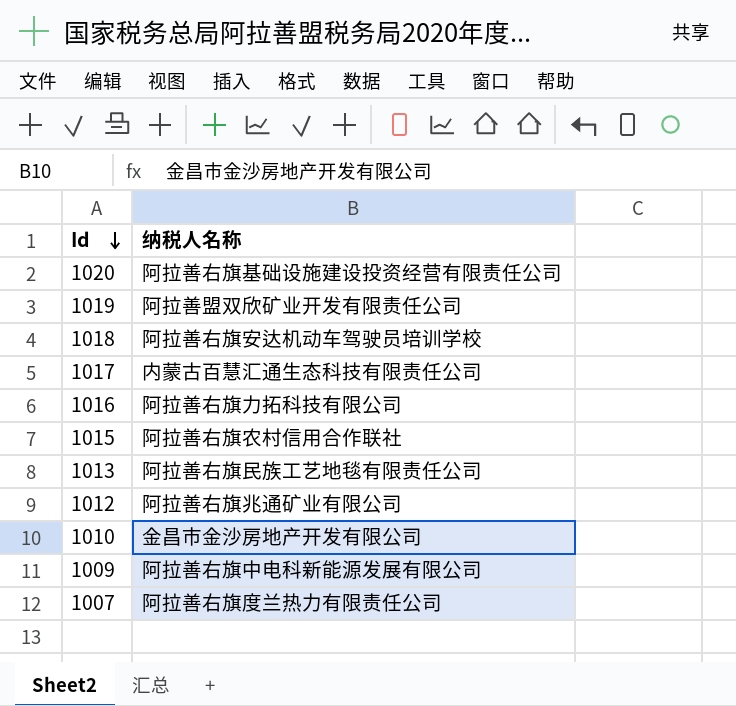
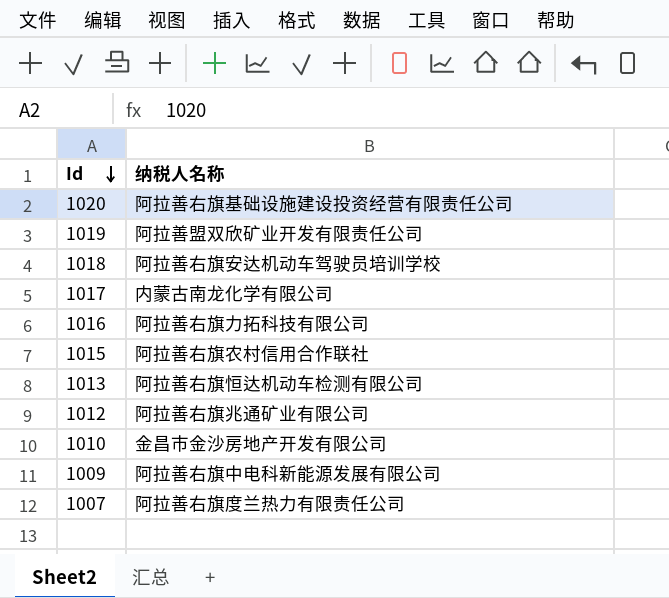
1017 | 纳税人名称: 内蒙古百慧汇通生态科技有限责任公司 -> 内蒙古南龙化学有限公司
1013 | 纳税人名称: 阿拉善右旗民族工艺地毯有限责任公司 -> 阿拉善右旗恒达机动车检测有限公司

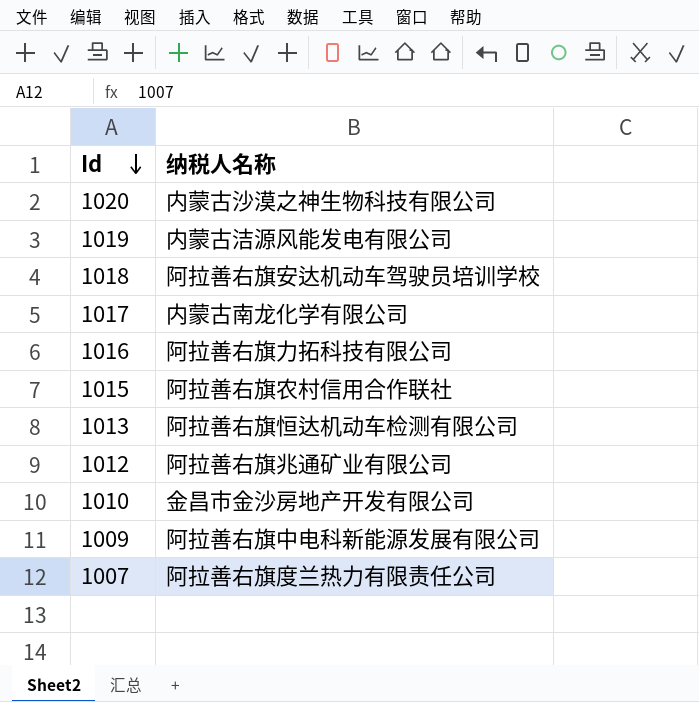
1020 | 纳税人名称: 阿拉善右旗基础设施建设投资经营有限责任公司 -> 内蒙古沙漠之神生物科技有限公司
1019 | 纳税人名称: 阿拉善盟双欣矿业开发有限责任公司 -> 内蒙古洁源风能发电有限公司

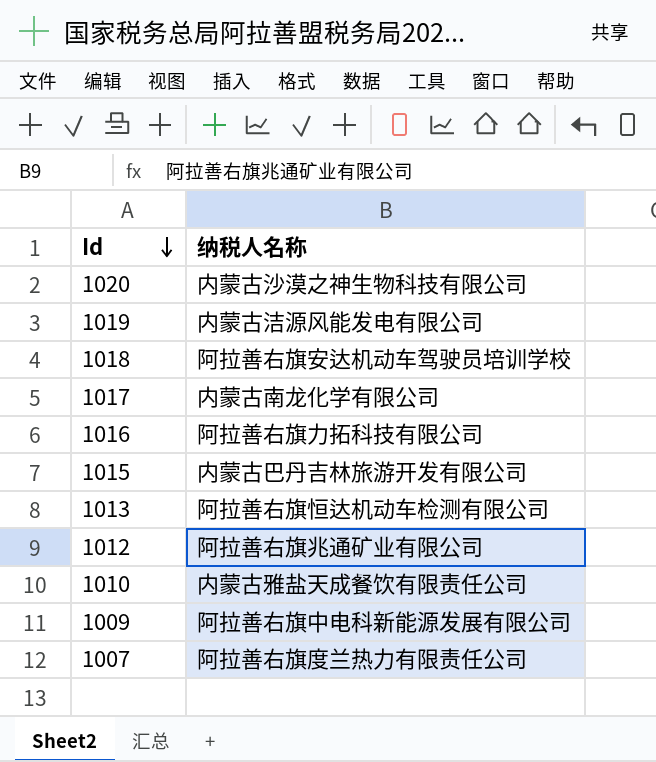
1015 | 纳税人名称: 阿拉善右旗农村信用合作联社 -> 内蒙古巴丹吉林旅游开发有限公司
1010 | 纳税人名称: 金昌市金沙房地产开发有限公司 -> 内蒙古雅盐天成餐饮有限责任公司

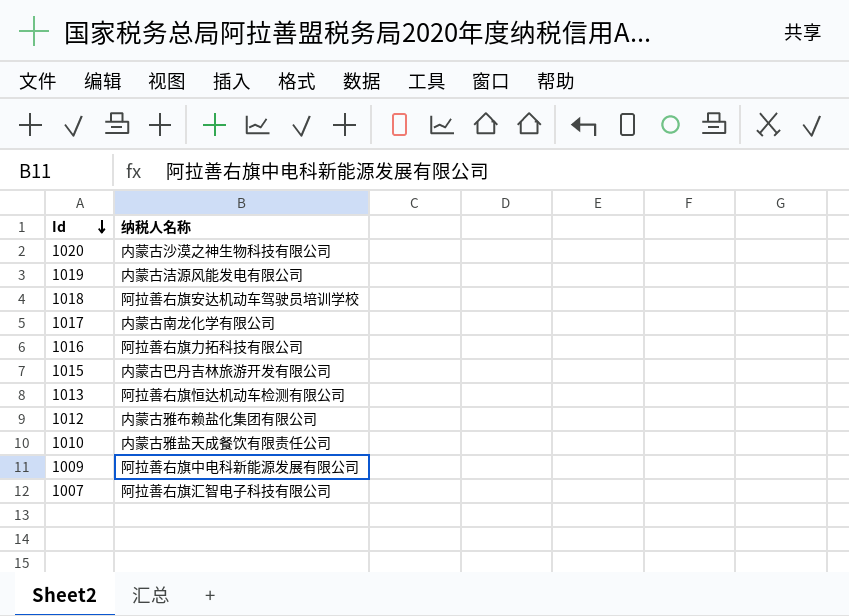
1012 | 纳税人名称: 阿拉善右旗兆通矿业有限公司 -> 内蒙古雅布赖盐化集团有限公司
1007 | 纳税人名称: 阿拉善右旗度兰热力有限责任公司 -> 阿拉善右旗汇智电子科技有限公司

